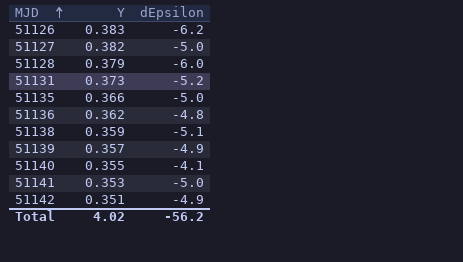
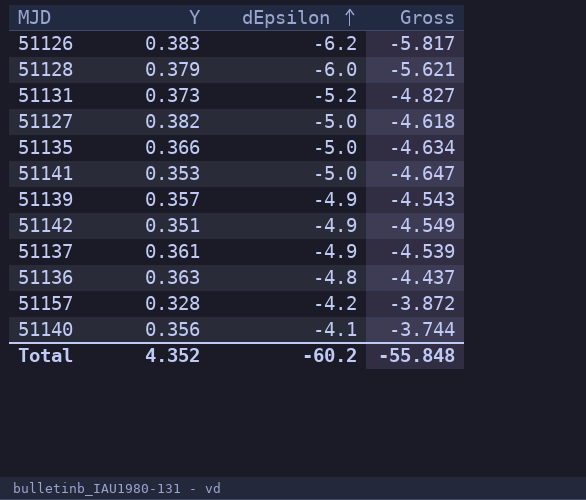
row order: MJD ascending -> dEpsilon ascending
column Gross | formula: none -> [Y] + [dEpsilon]
row 51138: 0.359 | -5.1 -> none
row 51137: none -> 0.361 | -4.9 | -4.539
51136 | Y: 0.362 -> 0.363
row 51157: none -> 0.328 | -4.2 | -3.872
51140 | Y: 0.355 -> 0.356
Total | Y: 4.02 -> 4.352
Total | dEpsilon: -56.2 -> -60.2

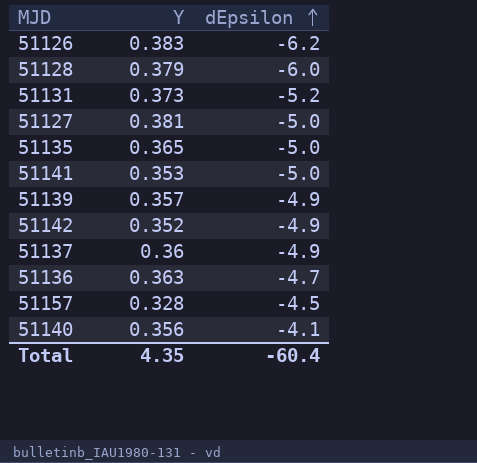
column Gross | formula: [Y] + [dEpsilon] -> none
51127 | Y: 0.382 -> 0.381
51135 | Y: 0.366 -> 0.365
51142 | Y: 0.351 -> 0.352
51137 | Y: 0.361 -> 0.36
51136 | dEpsilon: -4.8 -> -4.7
51157 | dEpsilon: -4.2 -> -4.5
Total | Y: 4.352 -> 4.35
Total | dEpsilon: -60.2 -> -60.4

